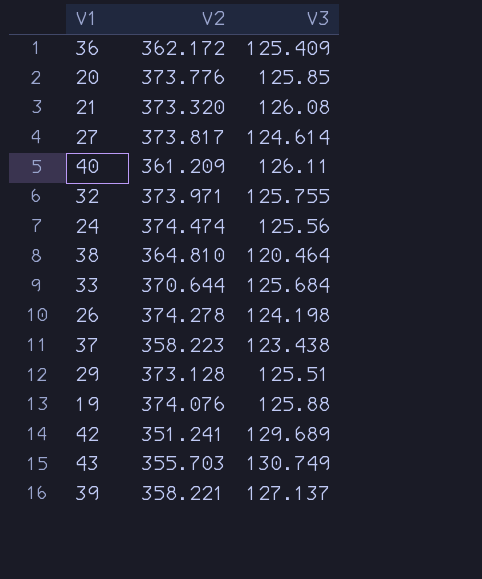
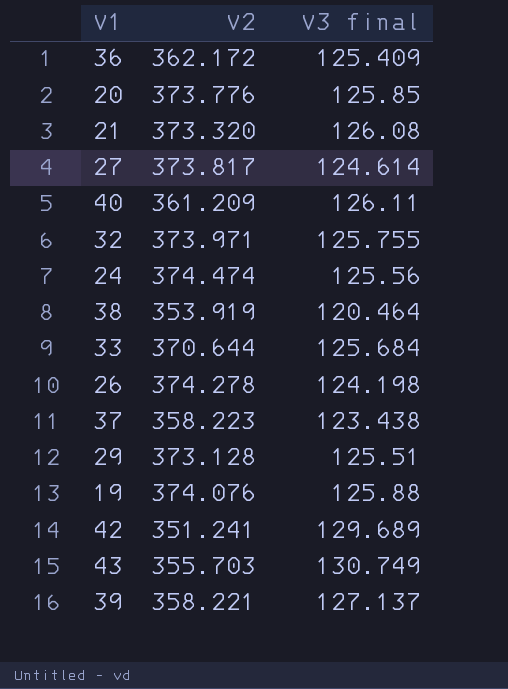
column name: V3 -> V3 final
38 | V2: 364.810 -> 353.919

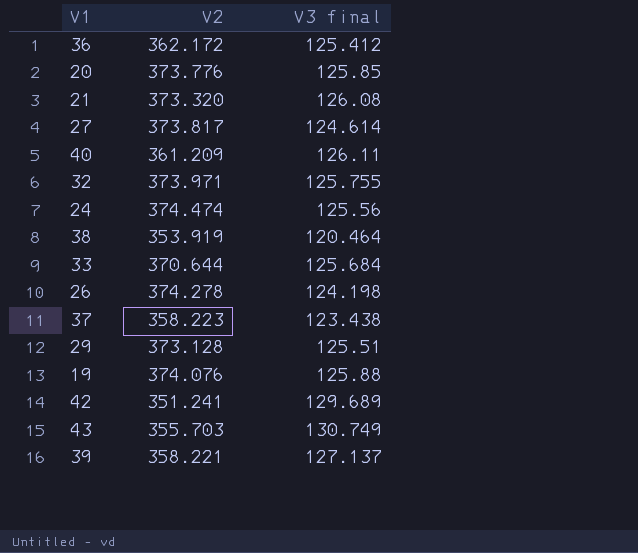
36 | V3 final: 125.409 -> 125.412

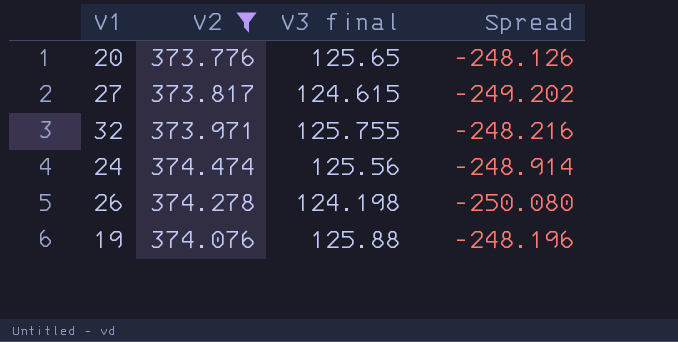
filter: none -> V2 >= 373.776
column Spread | formula: none -> [V3 final] - [V2]
20 | V3 final: 125.85 -> 125.65
27 | V3 final: 124.614 -> 124.615

